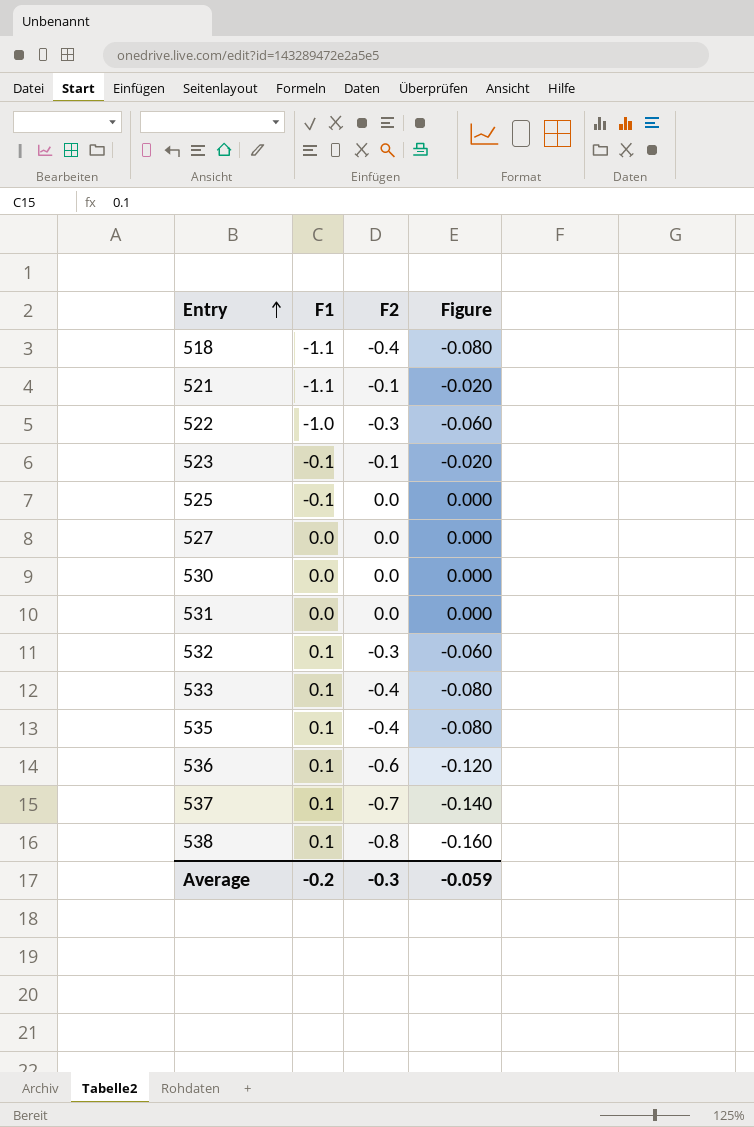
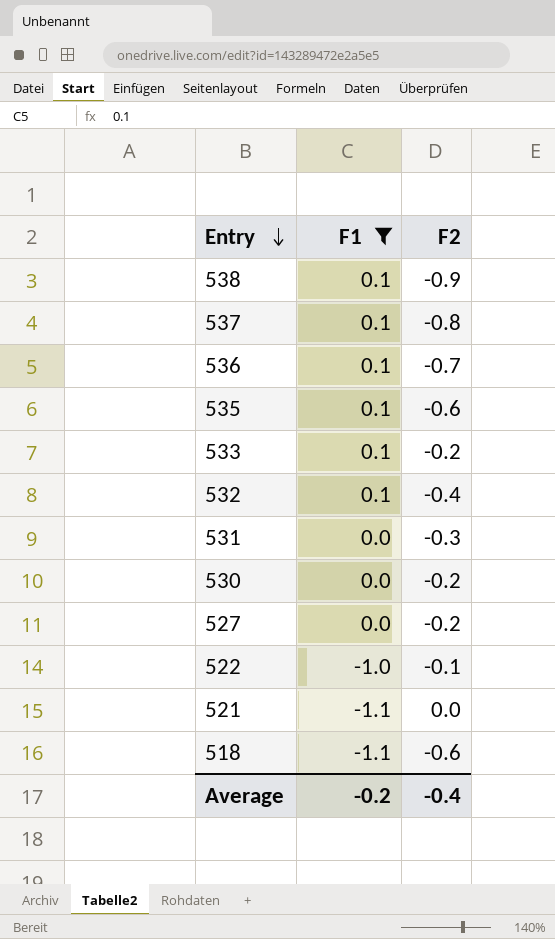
filter: none -> F1 != -0.1
row order: Entry ascending -> Entry descending
column Figure | formula: [F2] * 0.2 -> none
538 | F2: -0.8 -> -0.9
537 | F2: -0.7 -> -0.8
536 | F2: -0.6 -> -0.7
535 | F2: -0.4 -> -0.6
533 | F2: -0.4 -> -0.2
532 | F2: -0.3 -> -0.4
531 | F2: 0.0 -> -0.3
530 | F2: 0.0 -> -0.2
527 | F2: 0.0 -> -0.2
522 | F2: -0.3 -> -0.1
521 | F2: -0.1 -> 0.0
518 | F2: -0.4 -> -0.6
Average | F2: -0.3 -> -0.4

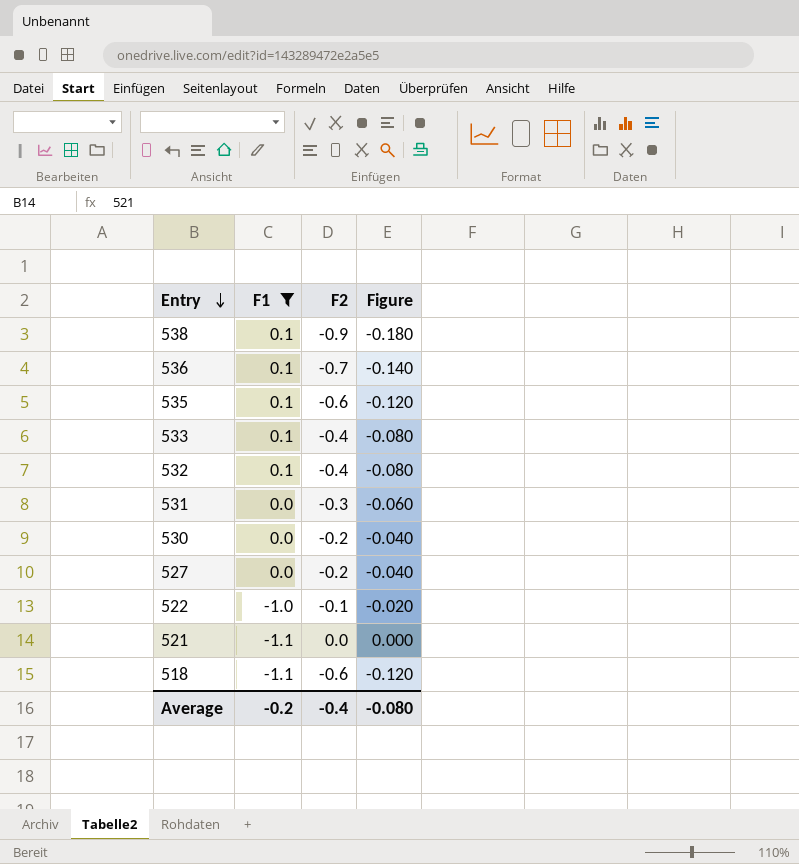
column Figure | formula: none -> [F2] * 0.2
row 537: 0.1 | -0.8 -> none
533 | F2: -0.2 -> -0.4

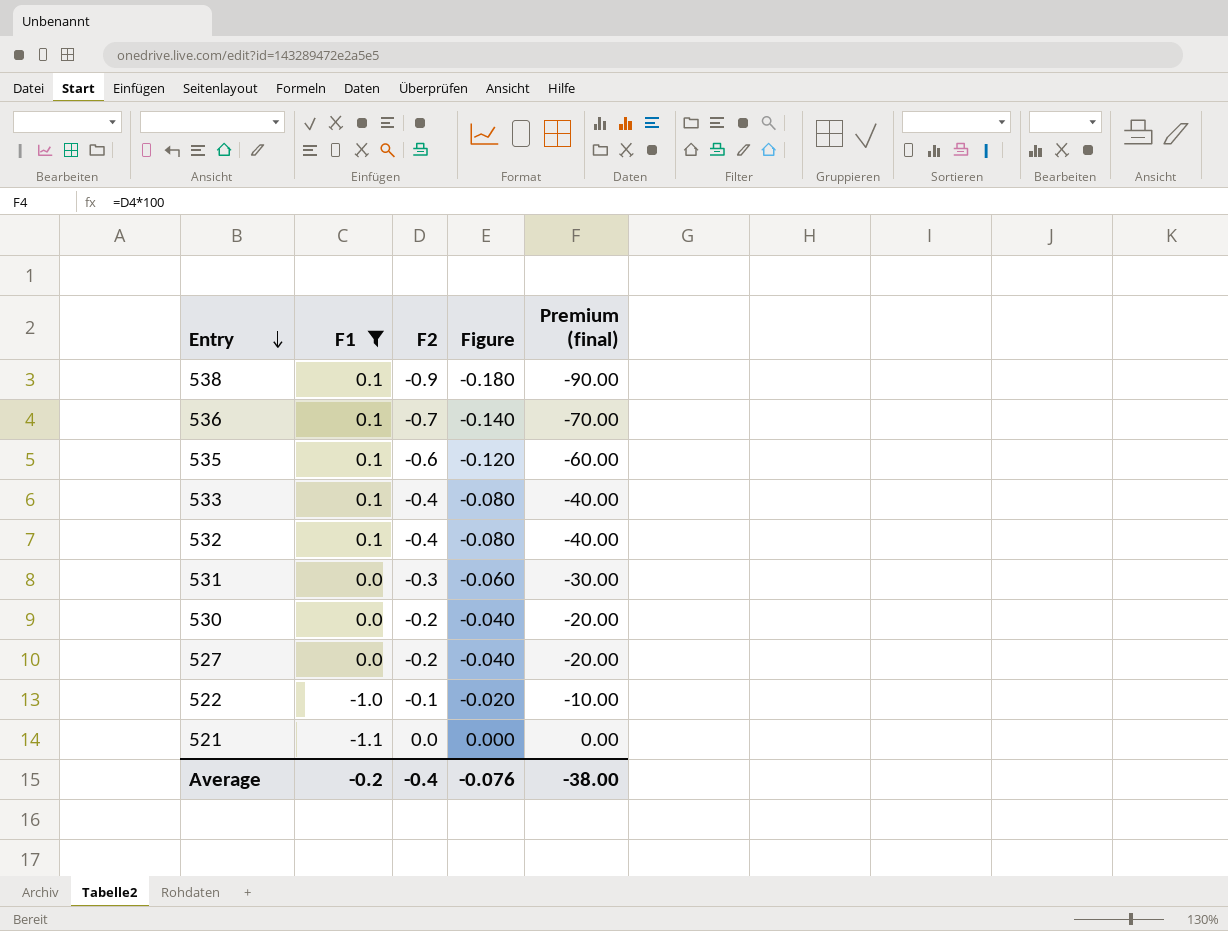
column Premium (final) | formula: none -> [F2] * 100
row 518: -1.1 | -0.6 | -0.120 -> none
Average | Figure: -0.080 -> -0.076

